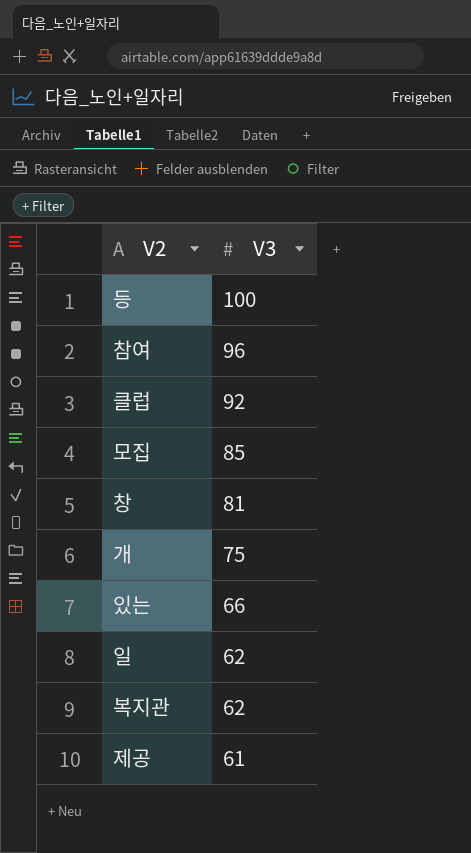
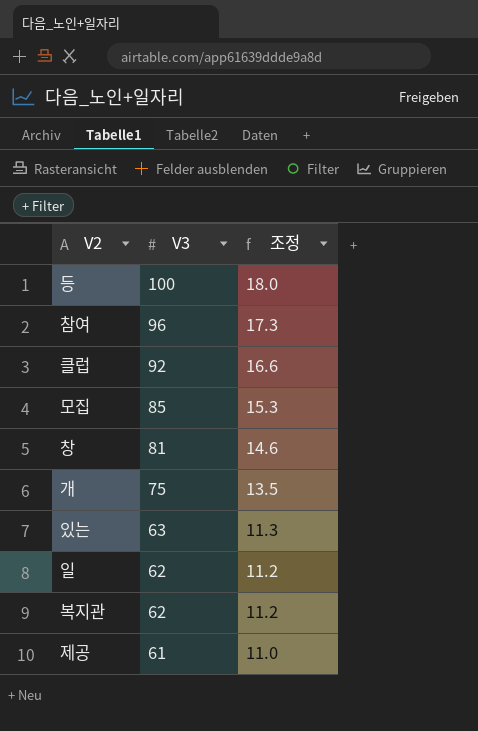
column 조정 | formula: none -> [V3] * 0.18
있는 | V3: 66 -> 63

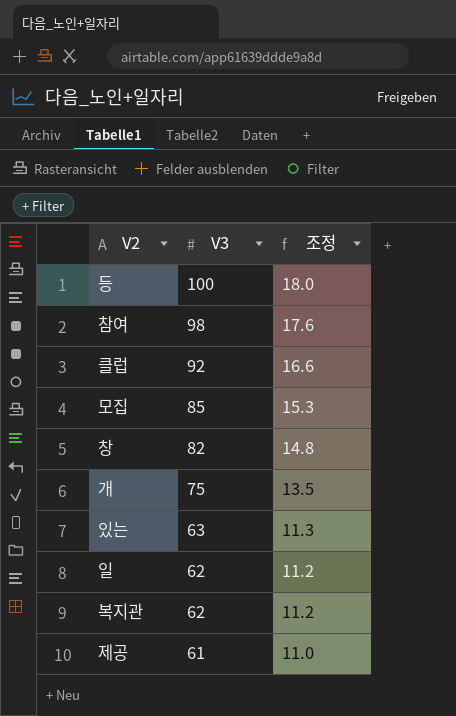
참여 | V3: 96 -> 98
참여 | 조정: 17.3 -> 17.6
창 | V3: 81 -> 82
창 | 조정: 14.6 -> 14.8

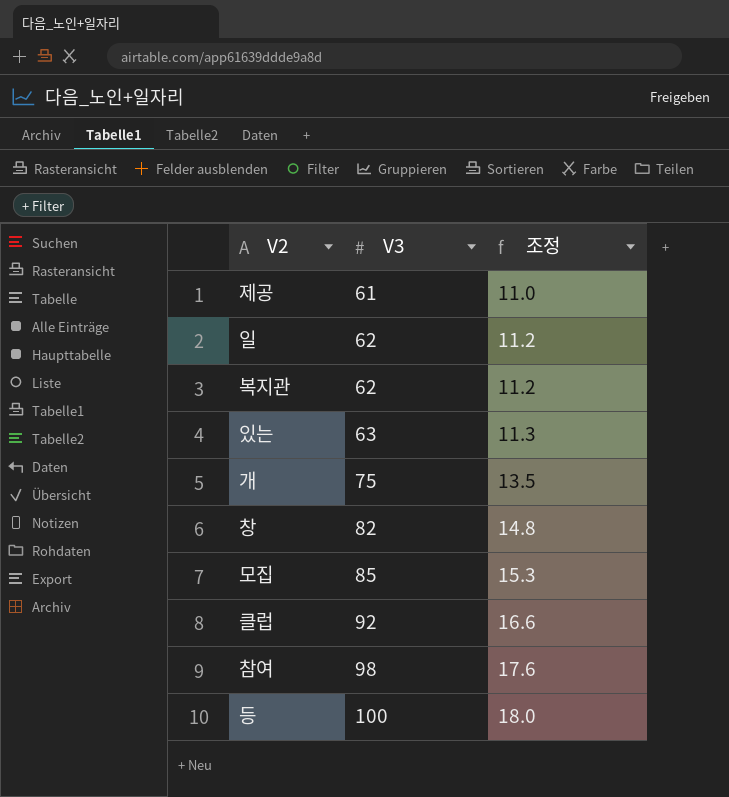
row order: V3 descending -> V3 ascending

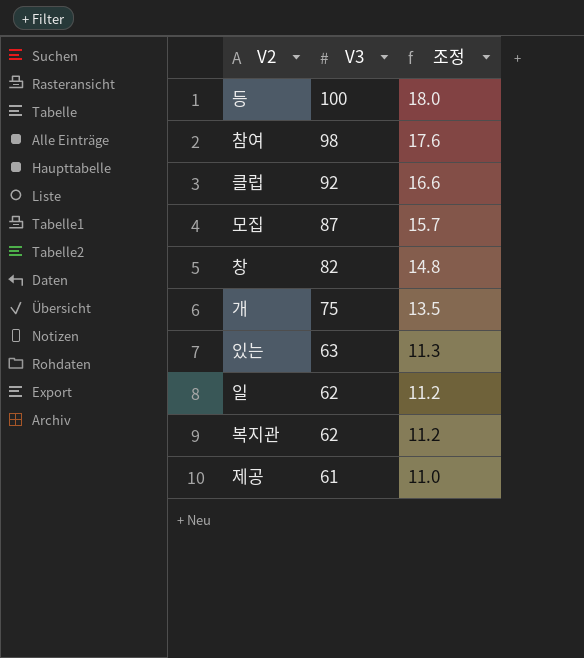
row order: V3 ascending -> V3 descending
모집 | V3: 85 -> 87
모집 | 조정: 15.3 -> 15.7

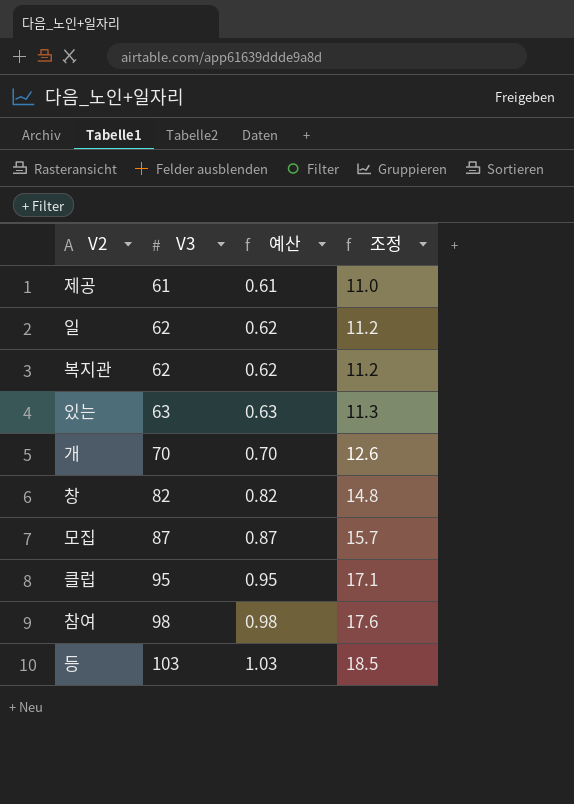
row order: V3 descending -> V3 ascending
column 예산 | formula: none -> [V3] * 0.01
개 | V3: 75 -> 70
개 | 조정: 13.5 -> 12.6
클럽 | V3: 92 -> 95
클럽 | 조정: 16.6 -> 17.1
등 | V3: 100 -> 103
등 | 조정: 18.0 -> 18.5

